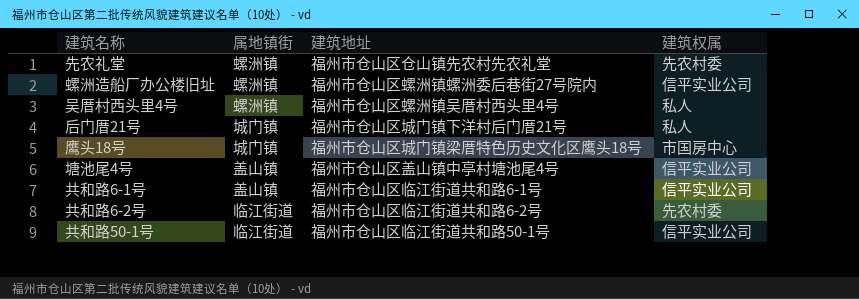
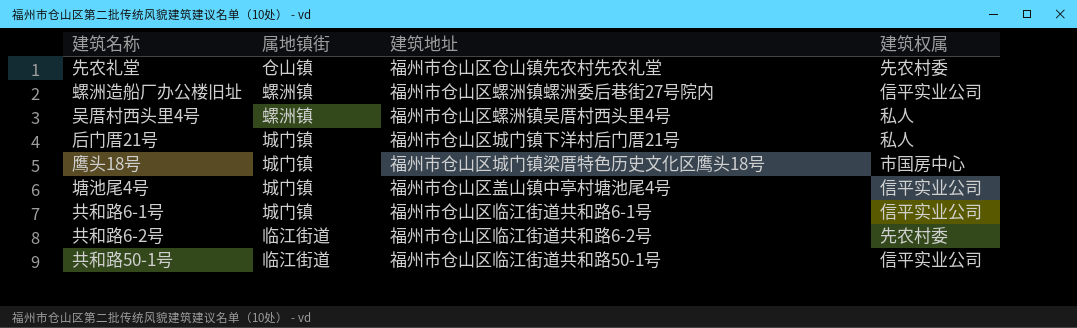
先农礼堂 | 属地镇街: 螺洲镇 -> 仓山镇
塘池尾4号 | 属地镇街: 盖山镇 -> 城门镇
共和路6-1号 | 属地镇街: 盖山镇 -> 城门镇

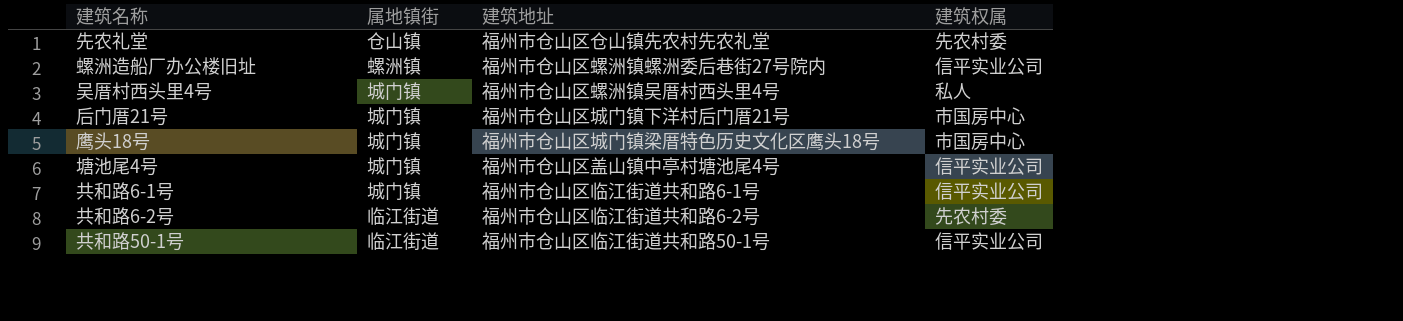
吴厝村西头里4号 | 属地镇街: 螺洲镇 -> 城门镇
后门厝21号 | 建筑权属: 私人 -> 市国房中心

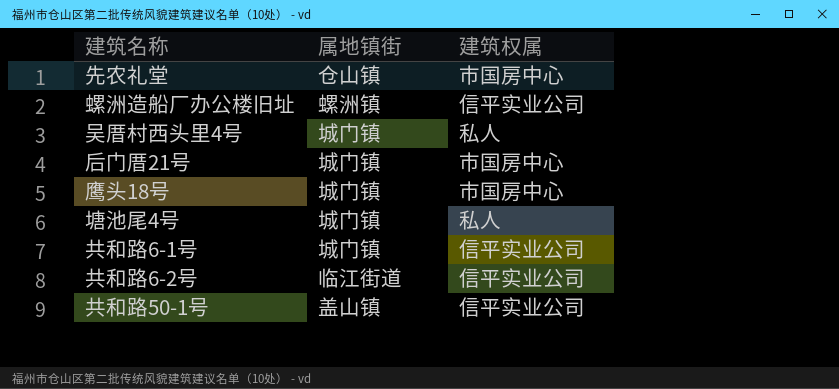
column 建筑地址 | position: 3 -> none
先农礼堂 | 建筑权属: 先农村委 -> 市国房中心
塘池尾4号 | 建筑权属: 信平实业公司 -> 私人
共和路6-2号 | 建筑权属: 先农村委 -> 信平实业公司
共和路50-1号 | 属地镇街: 临江街道 -> 盖山镇

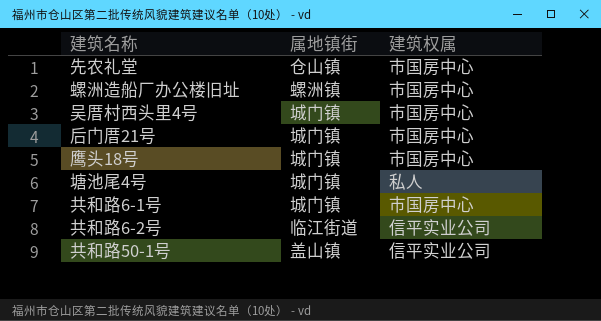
螺洲造船厂办公楼旧址 | 建筑权属: 信平实业公司 -> 市国房中心
吴厝村西头里4号 | 建筑权属: 私人 -> 市国房中心
共和路6-1号 | 建筑权属: 信平实业公司 -> 市国房中心

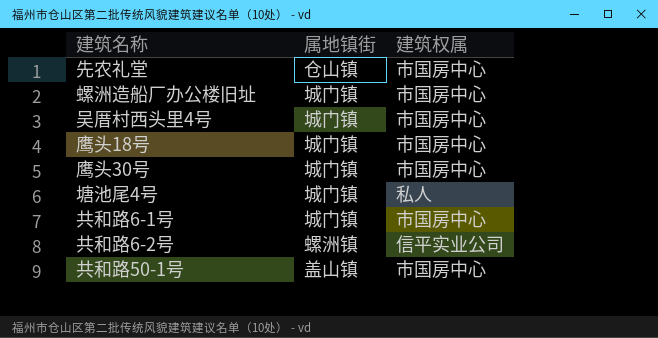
row 后门厝21号: 城门镇 | 市国房中心 -> none
螺洲造船厂办公楼旧址 | 属地镇街: 螺洲镇 -> 城门镇
row 鹰头30号: none -> 城门镇 | 市国房中心
共和路6-2号 | 属地镇街: 临江街道 -> 螺洲镇
共和路50-1号 | 建筑权属: 信平实业公司 -> 市国房中心

